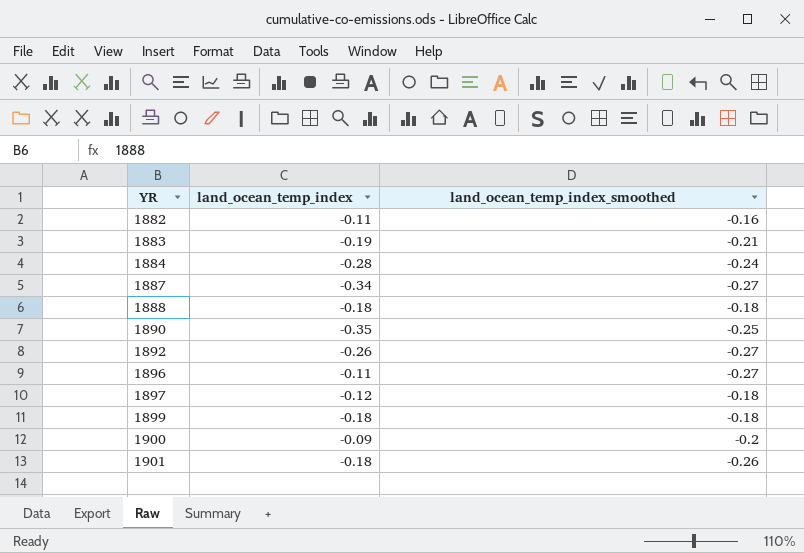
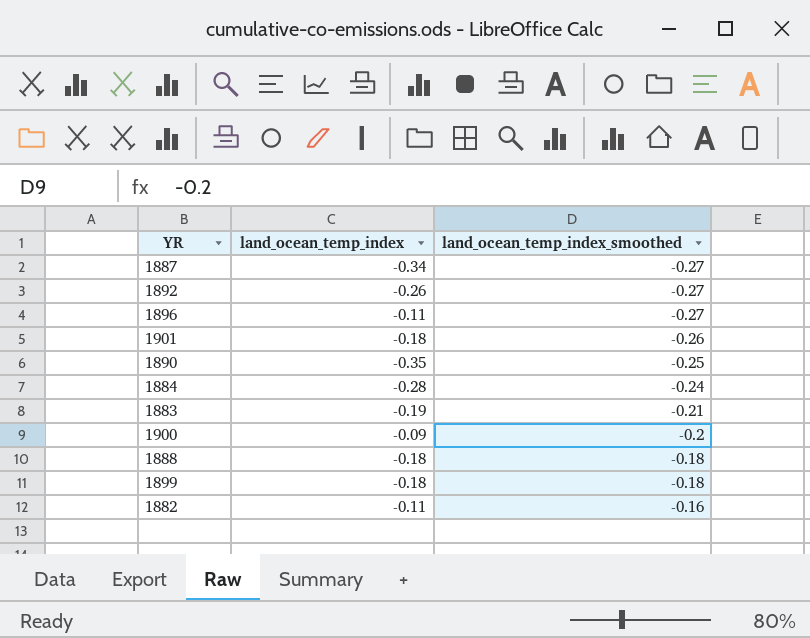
row order: YR ascending -> land_ocean_temp_index_smoothed ascending
row 1897: -0.12 | -0.18 -> none

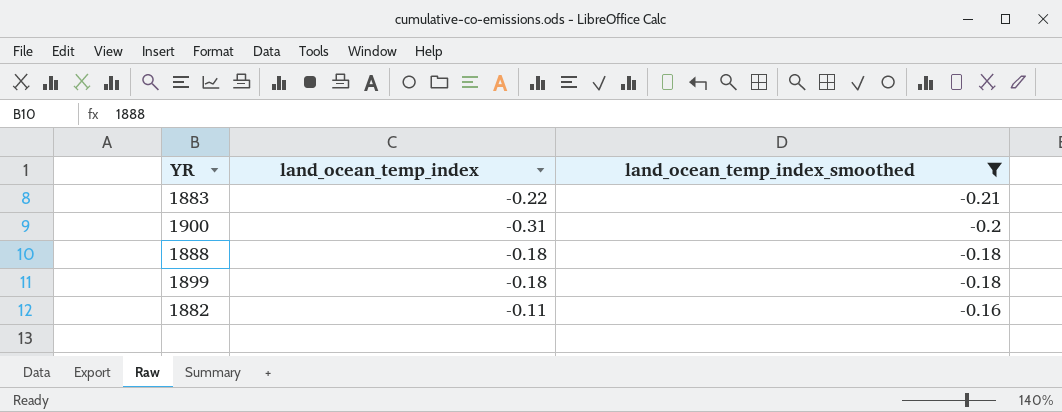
filter: none -> land_ocean_temp_index_smoothed >= -0.21
1883 | land_ocean_temp_index: -0.19 -> -0.22
1900 | land_ocean_temp_index: -0.09 -> -0.31

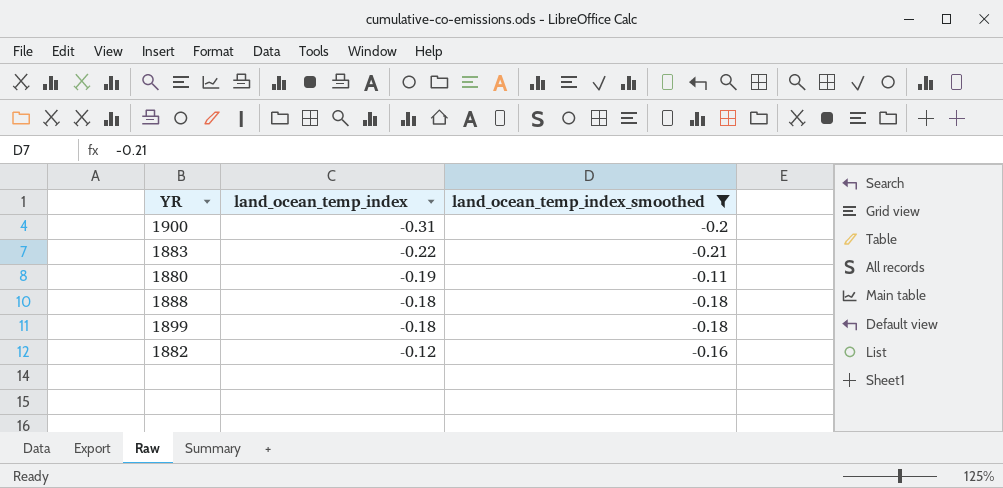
row order: land_ocean_temp_index_smoothed ascending -> land_ocean_temp_index ascending
row 1880: none -> -0.19 | -0.11
1882 | land_ocean_temp_index: -0.11 -> -0.12

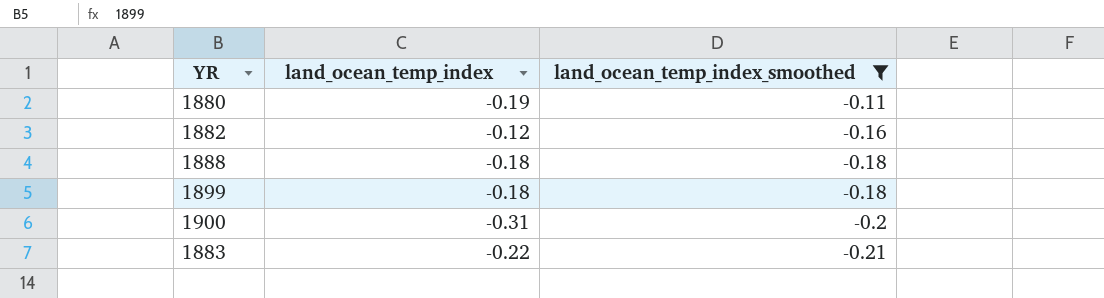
row order: land_ocean_temp_index ascending -> land_ocean_temp_index_smoothed descending

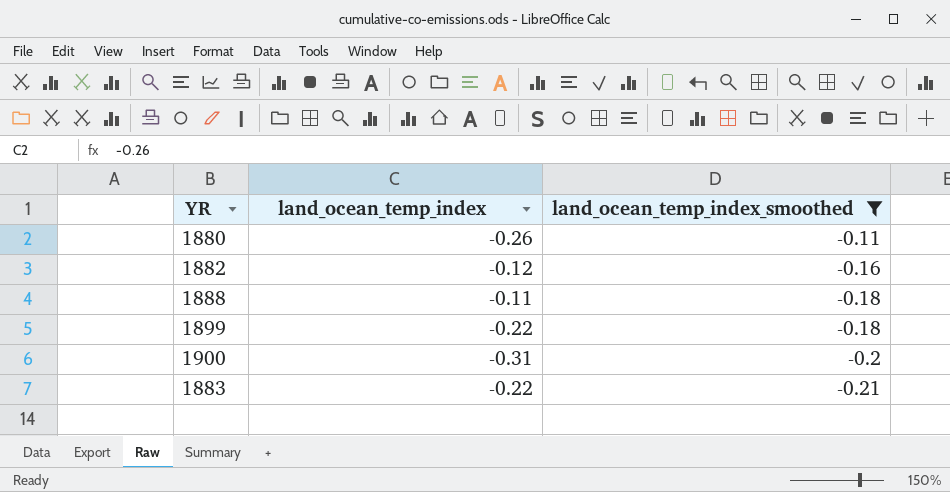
1880 | land_ocean_temp_index: -0.19 -> -0.26
1888 | land_ocean_temp_index: -0.18 -> -0.11
1899 | land_ocean_temp_index: -0.18 -> -0.22

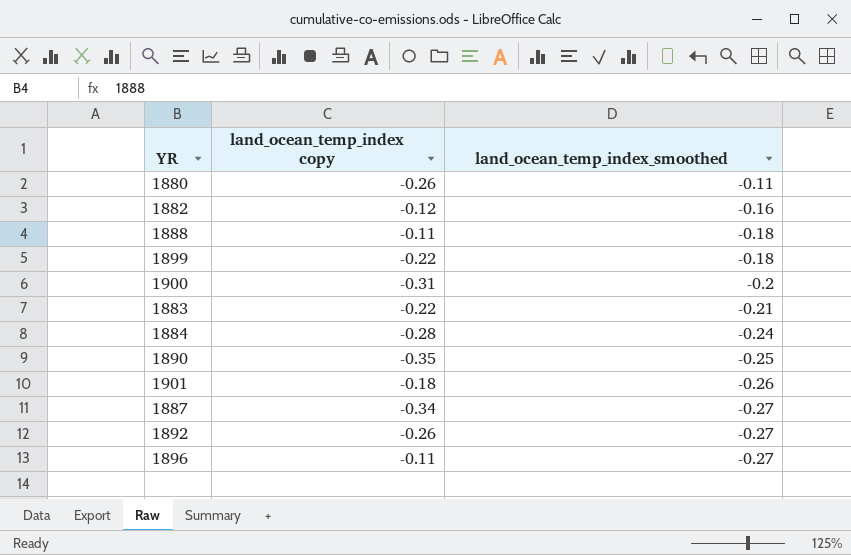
filter: land_ocean_temp_index_smoothed >= -0.21 -> none
column name: land_ocean_temp_index -> land_ocean_temp_index copy

